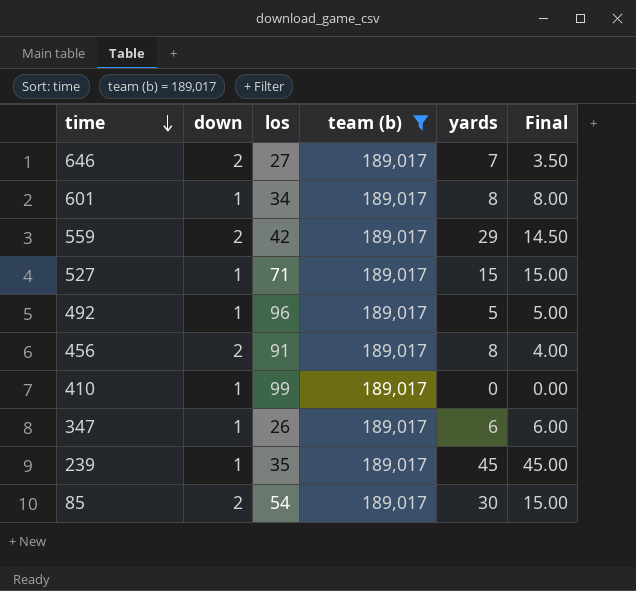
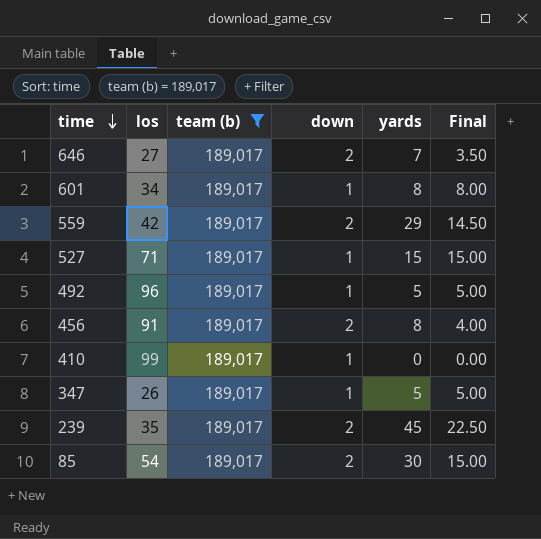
column down | position: 2 -> 4
347 | yards: 6 -> 5
347 | Final: 6.00 -> 5.00
239 | down: 1 -> 2
239 | Final: 45.00 -> 22.50

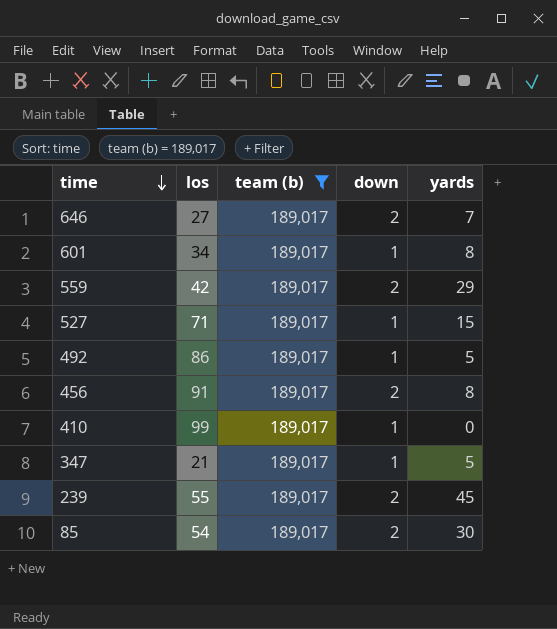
column Final | formula: [yards] / [down] -> none
492 | los: 96 -> 86
347 | los: 26 -> 21
239 | los: 35 -> 55

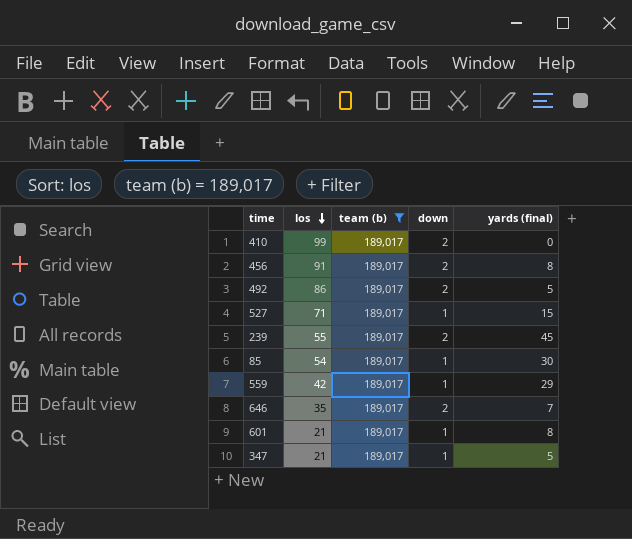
row order: time descending -> los descending
column name: yards -> yards (final)
410 | down: 1 -> 2
492 | down: 1 -> 2
85 | down: 2 -> 1
559 | down: 2 -> 1
646 | los: 27 -> 35
601 | los: 34 -> 21

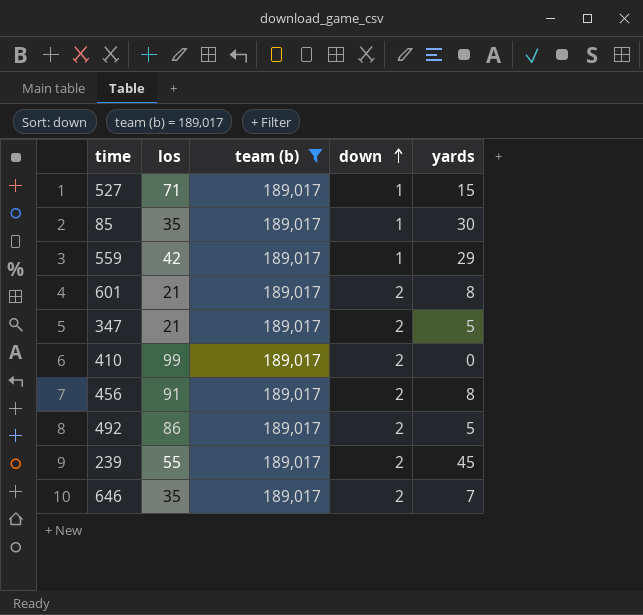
row order: los descending -> down ascending
column name: yards (final) -> yards
85 | los: 54 -> 35
601 | down: 1 -> 2
347 | down: 1 -> 2

